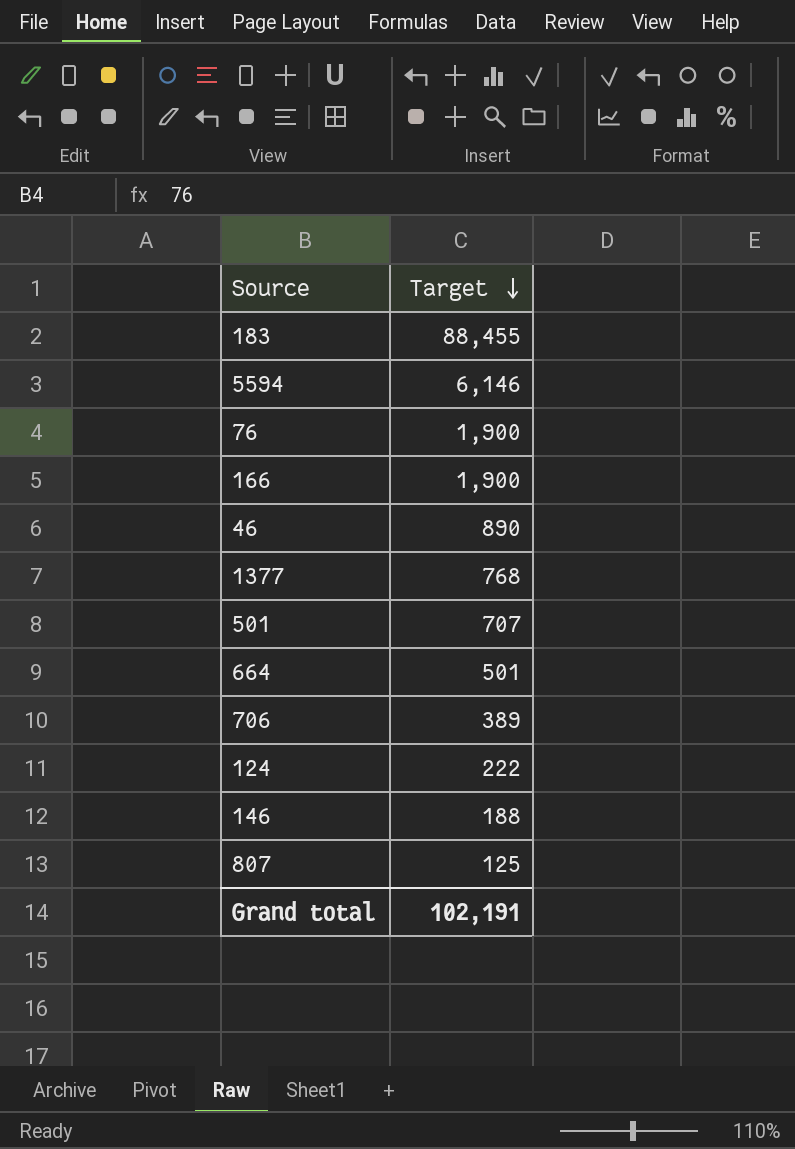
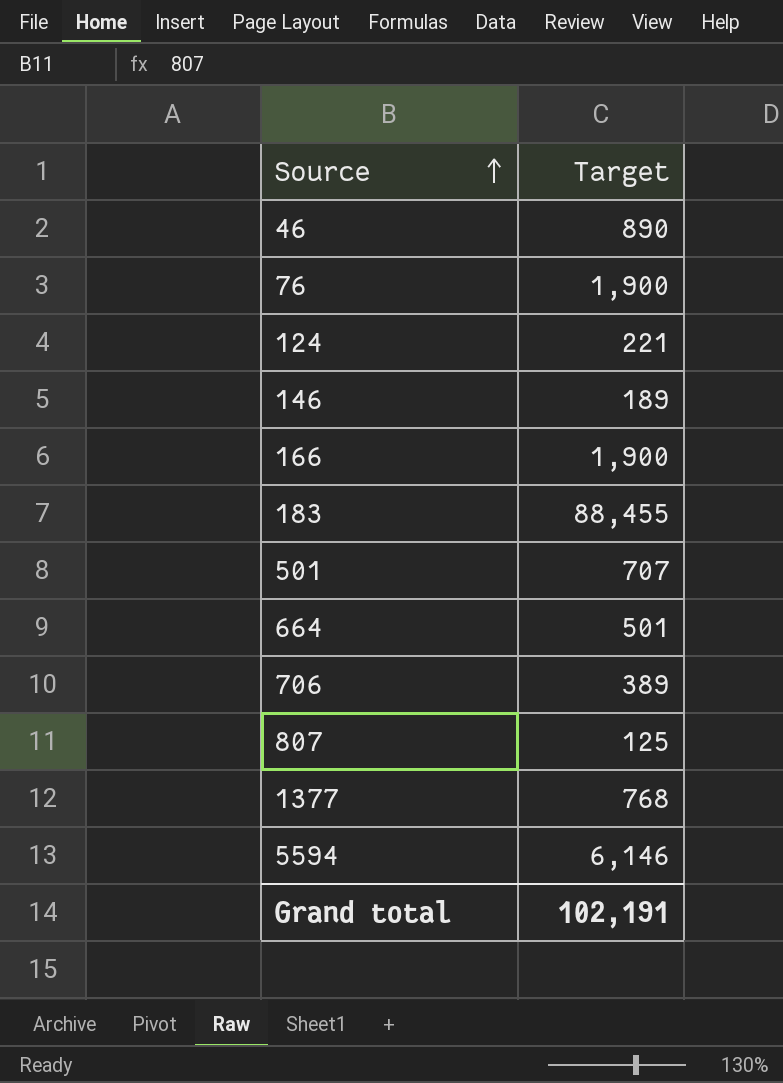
row order: Target descending -> Source ascending
124 | Target: 222 -> 221
146 | Target: 188 -> 189

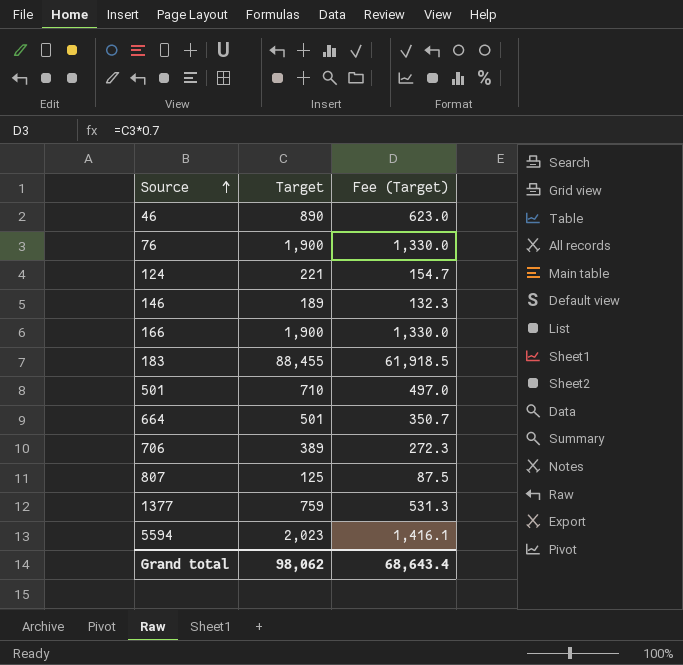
column Fee (Target) | formula: none -> [Target] * 0.7
501 | Target: 707 -> 710
1377 | Target: 768 -> 759
5594 | Target: 6,146 -> 2,023
Grand total | Target: 102,191 -> 98,062

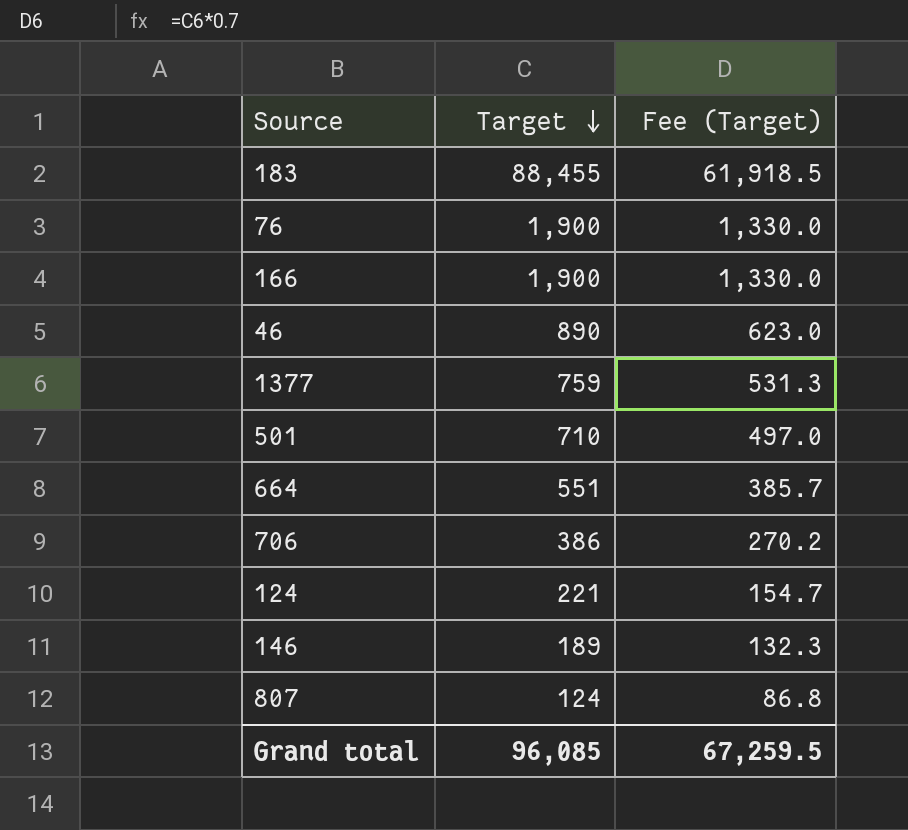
row order: Source ascending -> Target descending
row 5594: 2,023 | 1,416.1 -> none
664 | Target: 501 -> 551
664 | Fee (Target): 350.7 -> 385.7
706 | Target: 389 -> 386
706 | Fee (Target): 272.3 -> 270.2
807 | Target: 125 -> 124
807 | Fee (Target): 87.5 -> 86.8
Grand total | Target: 98,062 -> 96,085
Grand total | Fee (Target): 68,643.4 -> 67,259.5

